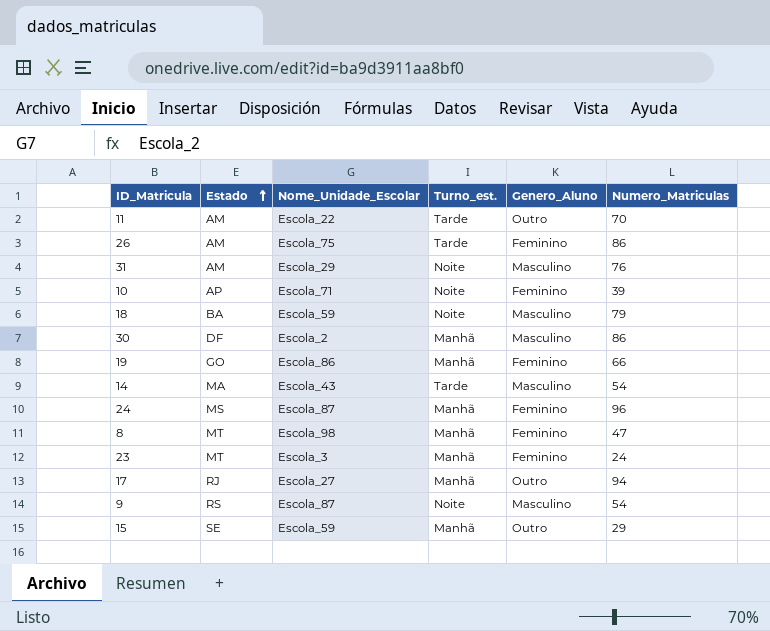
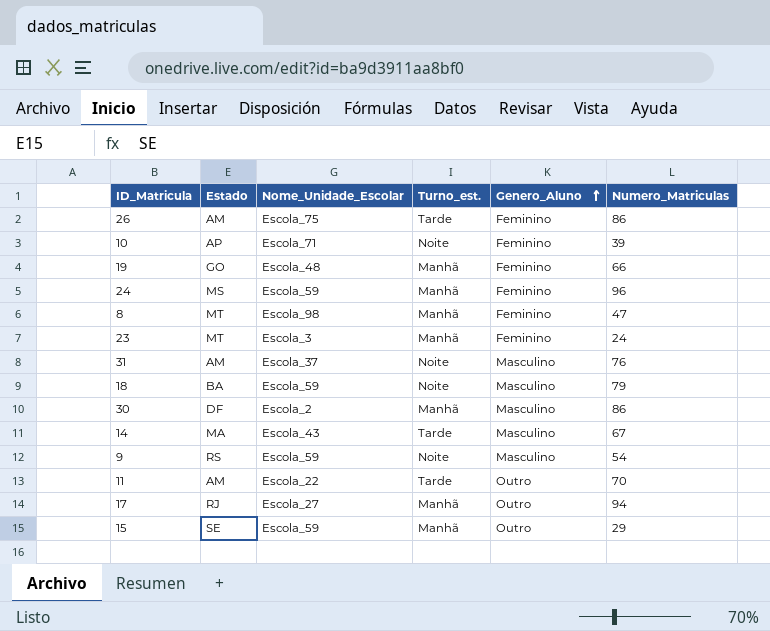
row order: Estado ascending -> Genero_Aluno ascending
19 | Nome_Unidade_Escolar: Escola_86 -> Escola_48
24 | Nome_Unidade_Escolar: Escola_87 -> Escola_59
31 | Nome_Unidade_Escolar: Escola_29 -> Escola_37
14 | Numero_Matriculas: 54 -> 67
9 | Nome_Unidade_Escolar: Escola_87 -> Escola_59

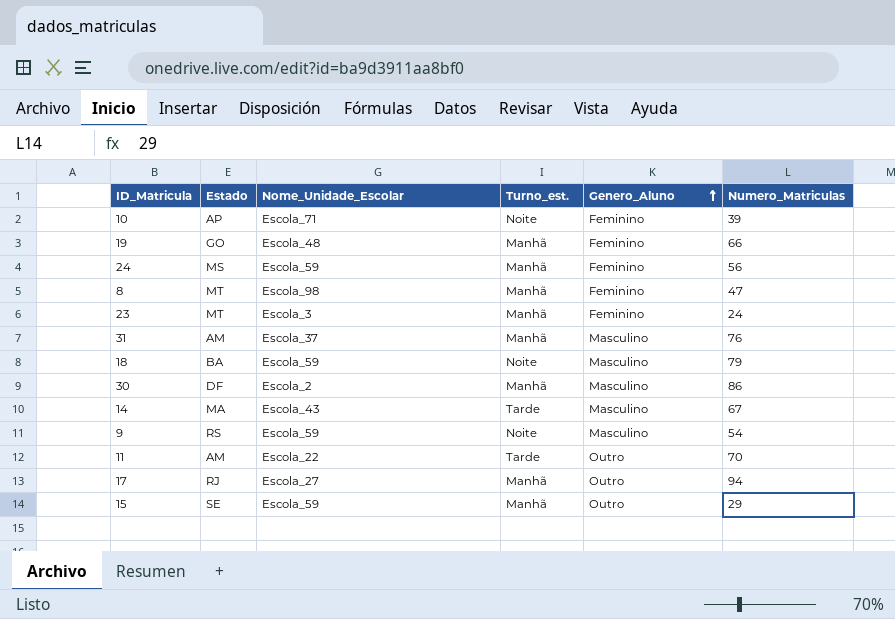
row 26: AM | Escola_75 | Tarde | Feminino | 86 -> none
24 | Numero_Matriculas: 96 -> 56
31 | Turno_est.: Noite -> Manhã

